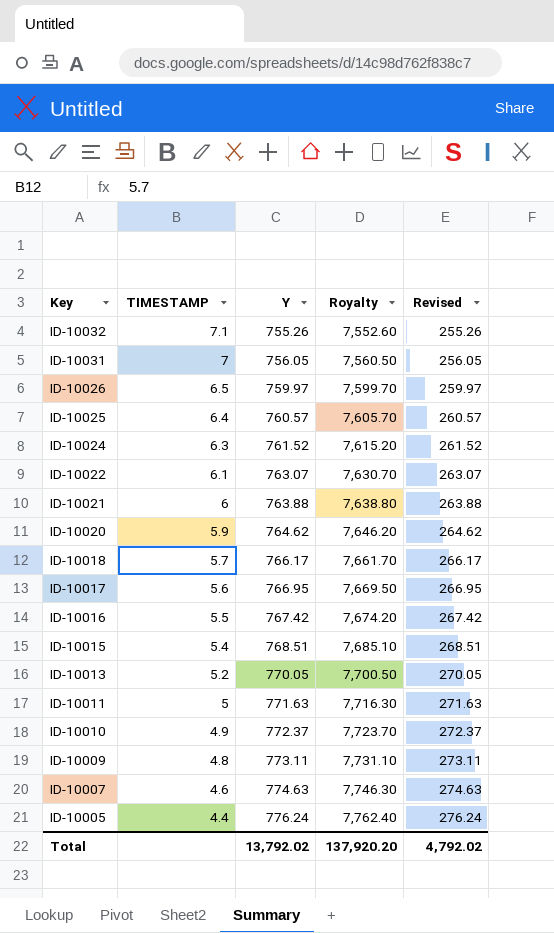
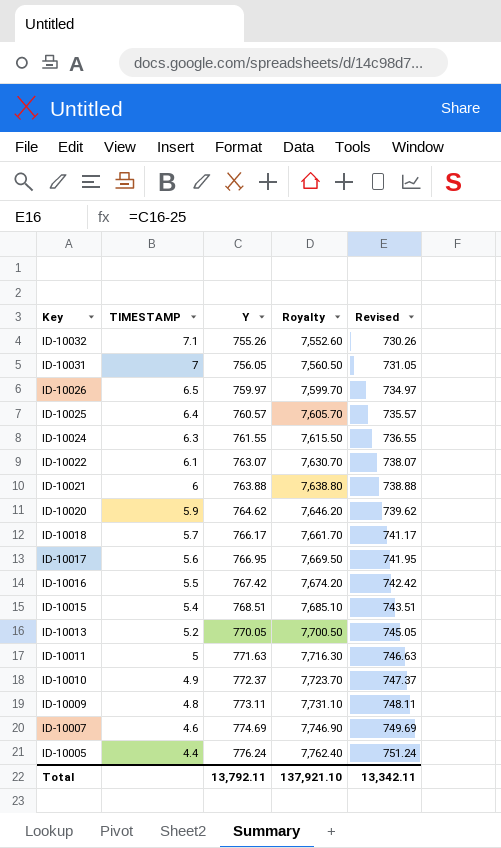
column Revised | formula: [Y] - 500 -> [Y] - 25
ID-10024 | Y: 761.52 -> 761.55
ID-10024 | Royalty: 7,615.20 -> 7,615.50
ID-10007 | Y: 774.63 -> 774.69
ID-10007 | Royalty: 7,746.30 -> 7,746.90
Total | Y: 13,792.02 -> 13,792.11
Total | Royalty: 137,920.20 -> 137,921.10
Total | Revised: 4,792.02 -> 13,342.11

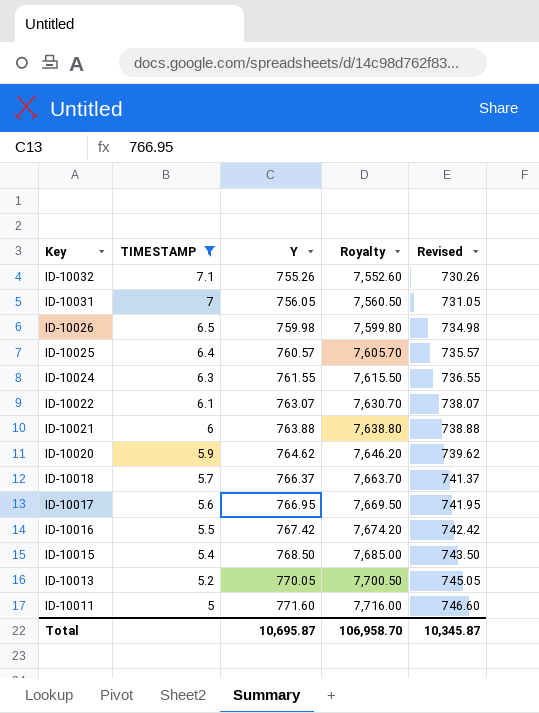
filter: none -> TIMESTAMP >= 5
ID-10026 | Y: 759.97 -> 759.98
ID-10026 | Royalty: 7,599.70 -> 7,599.80
ID-10026 | Revised: 734.97 -> 734.98
ID-10018 | Y: 766.17 -> 766.37
ID-10018 | Royalty: 7,661.70 -> 7,663.70
ID-10018 | Revised: 741.17 -> 741.37
ID-10015 | Y: 768.51 -> 768.50
ID-10015 | Royalty: 7,685.10 -> 7,685.00
ID-10015 | Revised: 743.51 -> 743.50
ID-10011 | Y: 771.63 -> 771.60
ID-10011 | Royalty: 7,716.30 -> 7,716.00
ID-10011 | Revised: 746.63 -> 746.60
Total | Y: 13,792.11 -> 10,695.87
Total | Royalty: 137,921.10 -> 106,958.70
Total | Revised: 13,342.11 -> 10,345.87

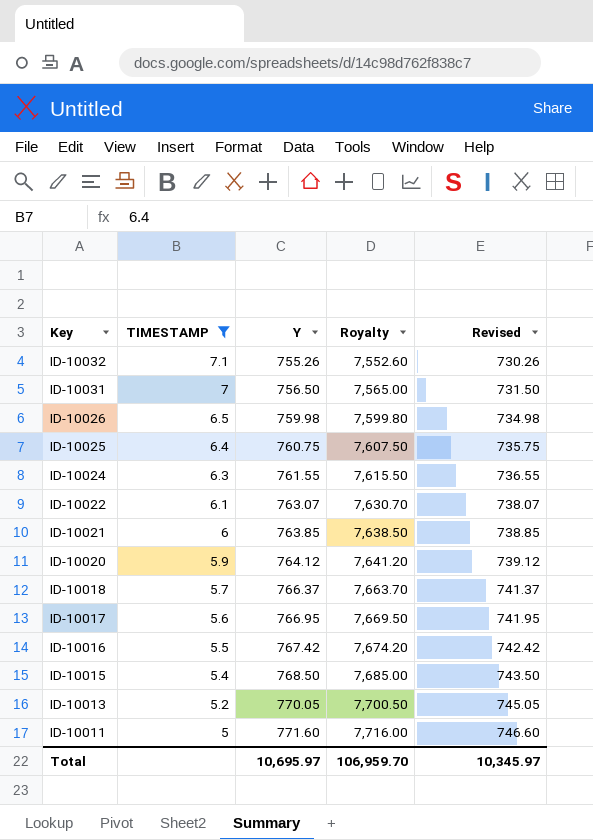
ID-10031 | Y: 756.05 -> 756.50
ID-10031 | Royalty: 7,560.50 -> 7,565.00
ID-10031 | Revised: 731.05 -> 731.50
ID-10025 | Y: 760.57 -> 760.75
ID-10025 | Royalty: 7,605.70 -> 7,607.50
ID-10025 | Revised: 735.57 -> 735.75
ID-10021 | Y: 763.88 -> 763.85
ID-10021 | Royalty: 7,638.80 -> 7,638.50
ID-10021 | Revised: 738.88 -> 738.85
ID-10020 | Y: 764.62 -> 764.12
ID-10020 | Royalty: 7,646.20 -> 7,641.20
ID-10020 | Revised: 739.62 -> 739.12
Total | Y: 10,695.87 -> 10,695.97
Total | Royalty: 106,958.70 -> 106,959.70
Total | Revised: 10,345.87 -> 10,345.97

